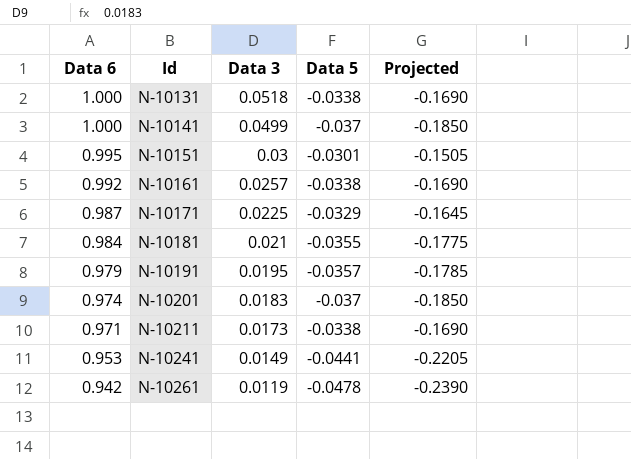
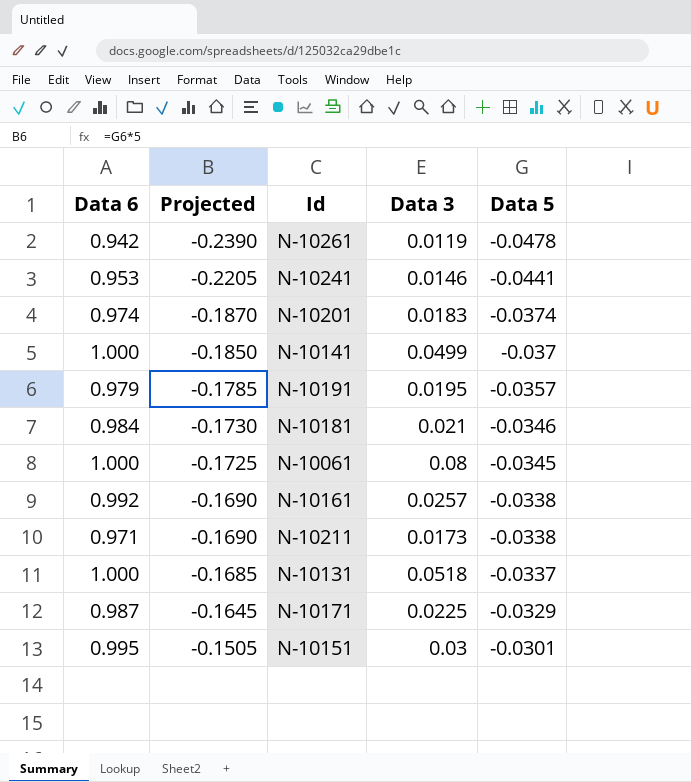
row order: Data 6 descending -> Projected ascending
column Projected | position: 5 -> 2
N-10241 | Data 3: 0.0149 -> 0.0146
N-10201 | Projected: -0.1850 -> -0.1870
N-10201 | Data 5: -0.037 -> -0.0374
N-10181 | Projected: -0.1775 -> -0.1730
N-10181 | Data 5: -0.0355 -> -0.0346
row N-10061: none -> 1.000 | -0.1725 | 0.08 | -0.0345
N-10131 | Projected: -0.1690 -> -0.1685
N-10131 | Data 5: -0.0338 -> -0.0337

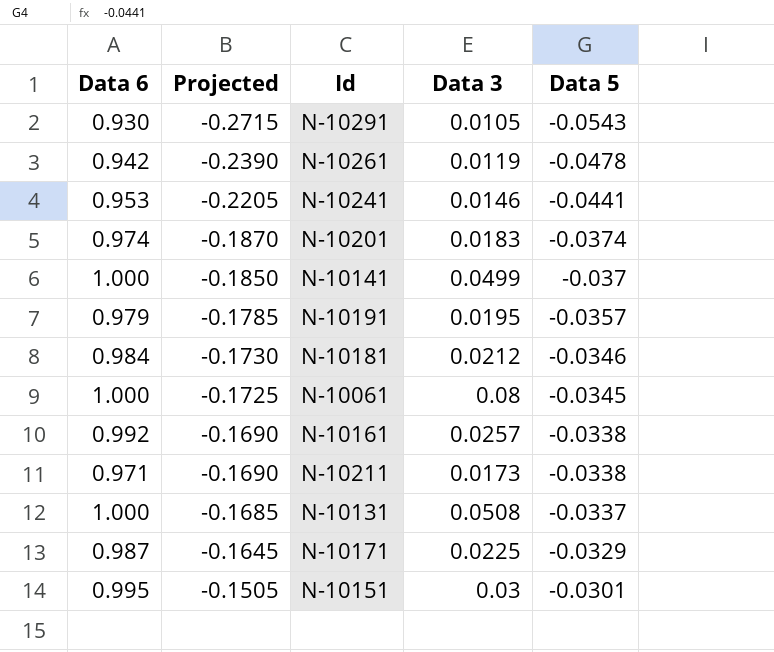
row N-10291: none -> 0.930 | -0.2715 | 0.0105 | -0.0543
N-10181 | Data 3: 0.021 -> 0.0212
N-10131 | Data 3: 0.0518 -> 0.0508

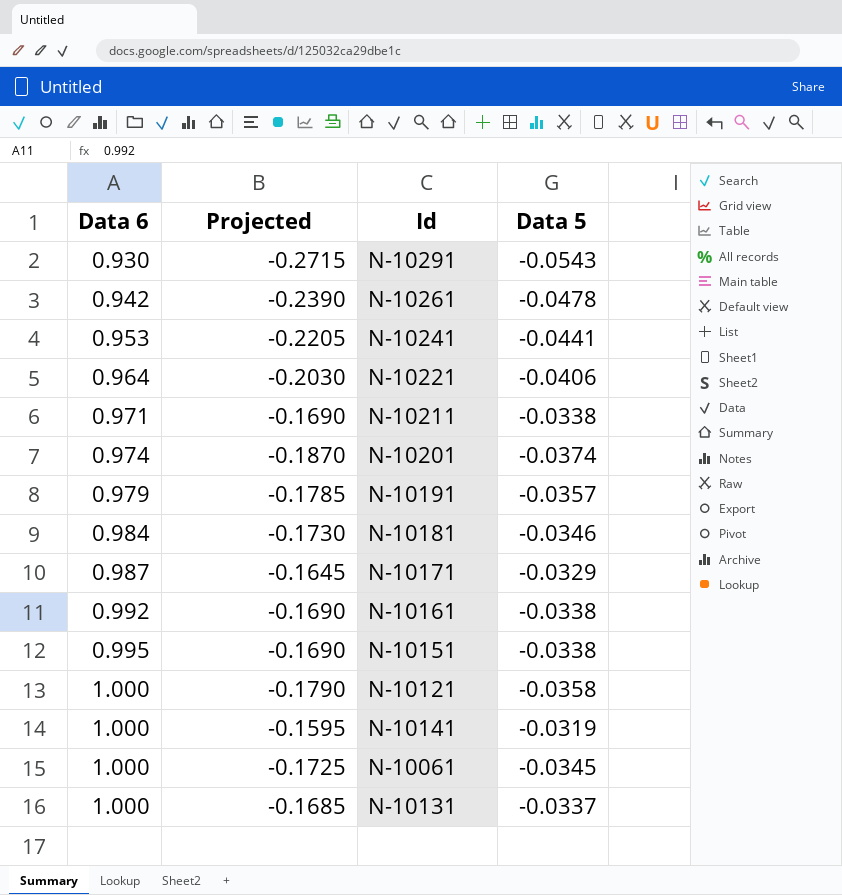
row order: Projected ascending -> Data 6 ascending
column Data 3 | position: 4 -> none
row N-10221: none -> 0.964 | -0.2030 | -0.0406
N-10151 | Projected: -0.1505 -> -0.1690
N-10151 | Data 5: -0.0301 -> -0.0338
row N-10121: none -> 1.000 | -0.1790 | -0.0358
N-10141 | Projected: -0.1850 -> -0.1595
N-10141 | Data 5: -0.037 -> -0.0319

